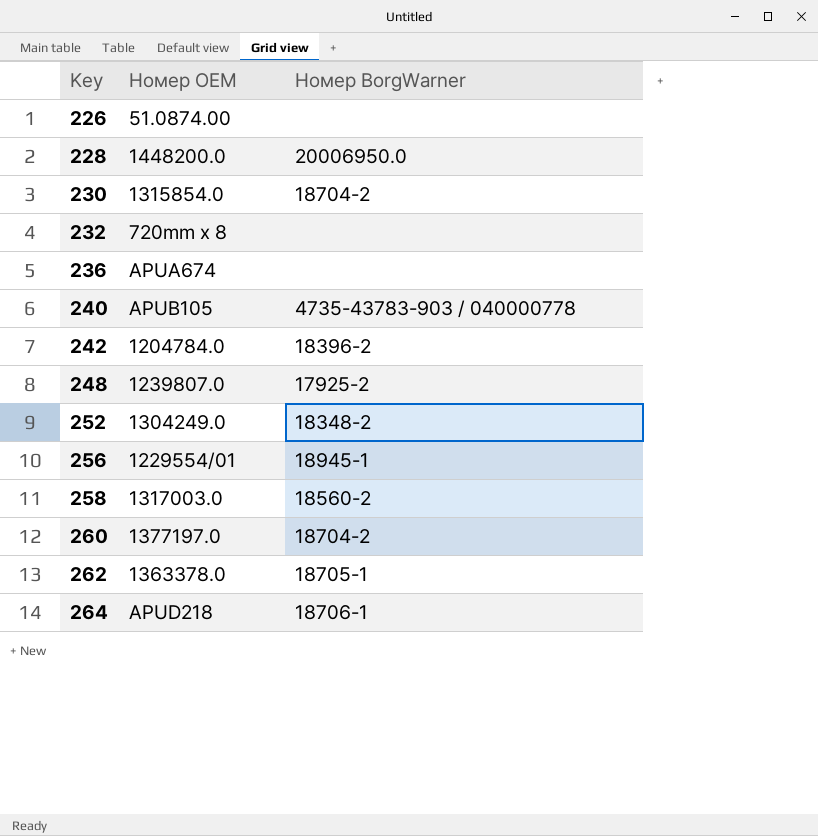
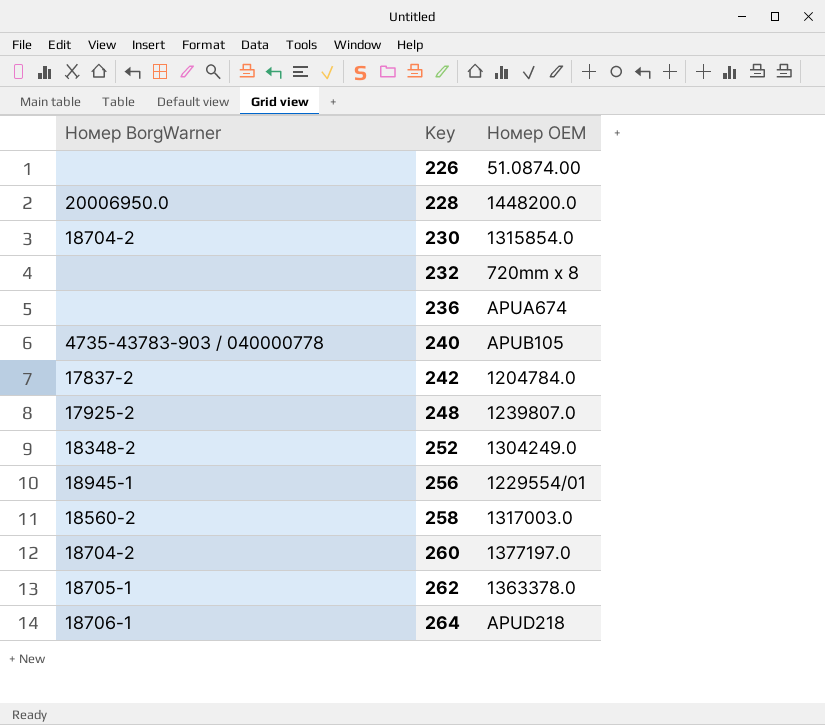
column Номер BorgWarner | position: 3 -> 1
242 | Номер BorgWarner: 18396-2 -> 17837-2

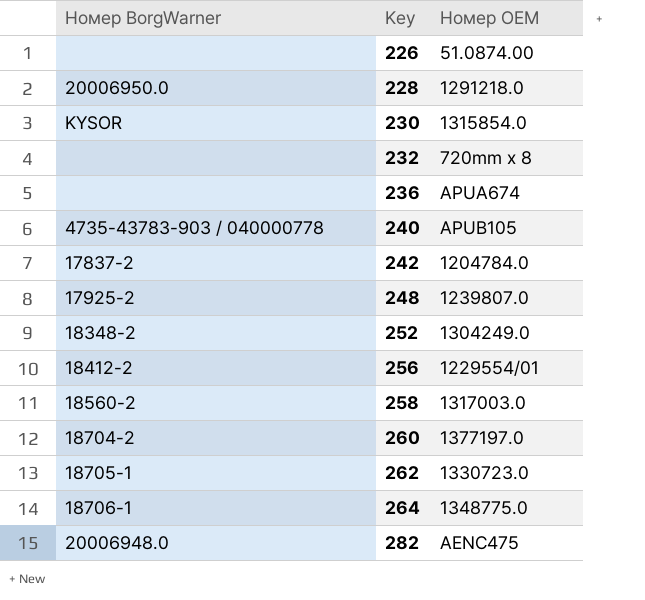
228 | Номер OEM: 1448200.0 -> 1291218.0
230 | Номер BorgWarner: 18704-2 -> KYSOR
256 | Номер BorgWarner: 18945-1 -> 18412-2
262 | Номер OEM: 1363378.0 -> 1330723.0
264 | Номер OEM: APUD218 -> 1348775.0
row 282: none -> 20006948.0 | AENC475

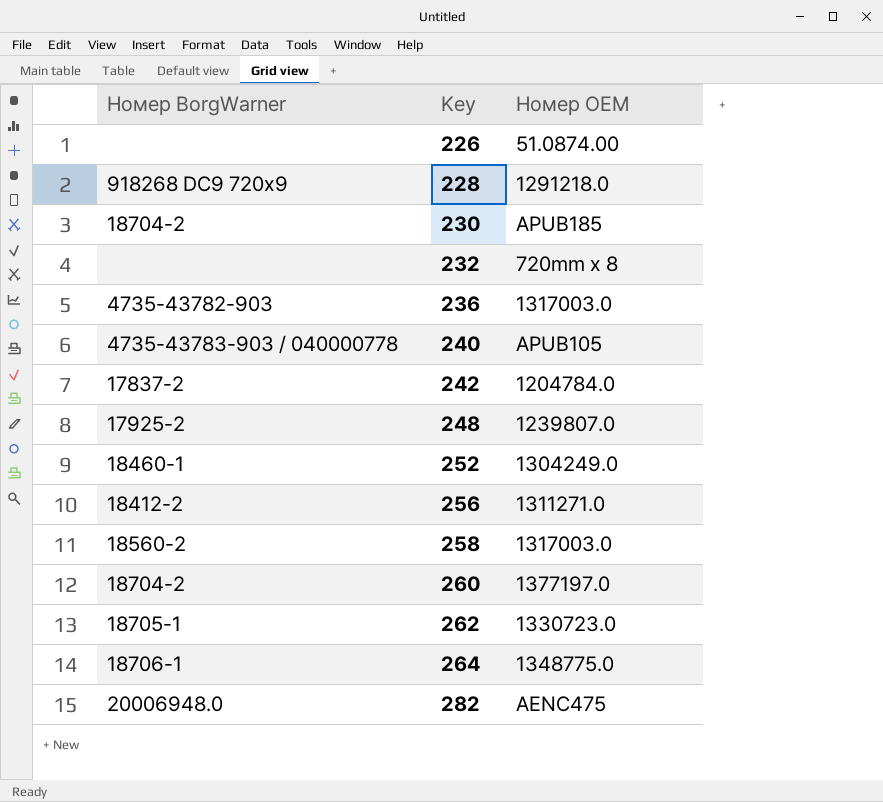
228 | Номер BorgWarner: 20006950.0 -> 918268 DC9 720x9
230 | Номер BorgWarner: KYSOR -> 18704-2
230 | Номер OEM: 1315854.0 -> APUB185
236 | Номер BorgWarner: none -> 4735-43782-903
236 | Номер OEM: APUA674 -> 1317003.0
252 | Номер BorgWarner: 18348-2 -> 18460-1
256 | Номер OEM: 1229554/01 -> 1311271.0

